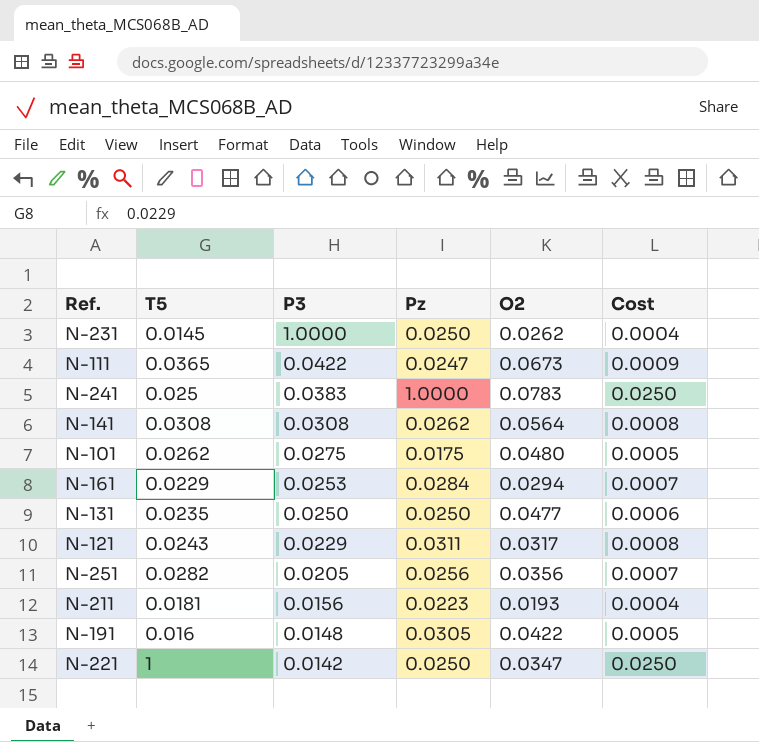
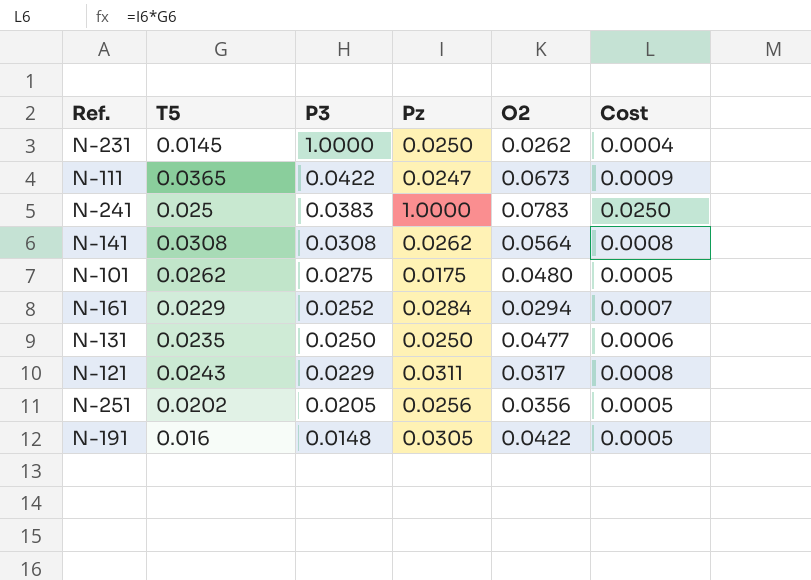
row N-211: 0.0181 | 0.0156 | 0.0223 | 0.0193 | 0.0004 -> none
row N-221: 1 | 0.0142 | 0.0250 | 0.0347 | 0.0250 -> none
N-161 | P3: 0.0253 -> 0.0252
N-251 | T5: 0.0282 -> 0.0202
N-251 | Cost: 0.0007 -> 0.0005

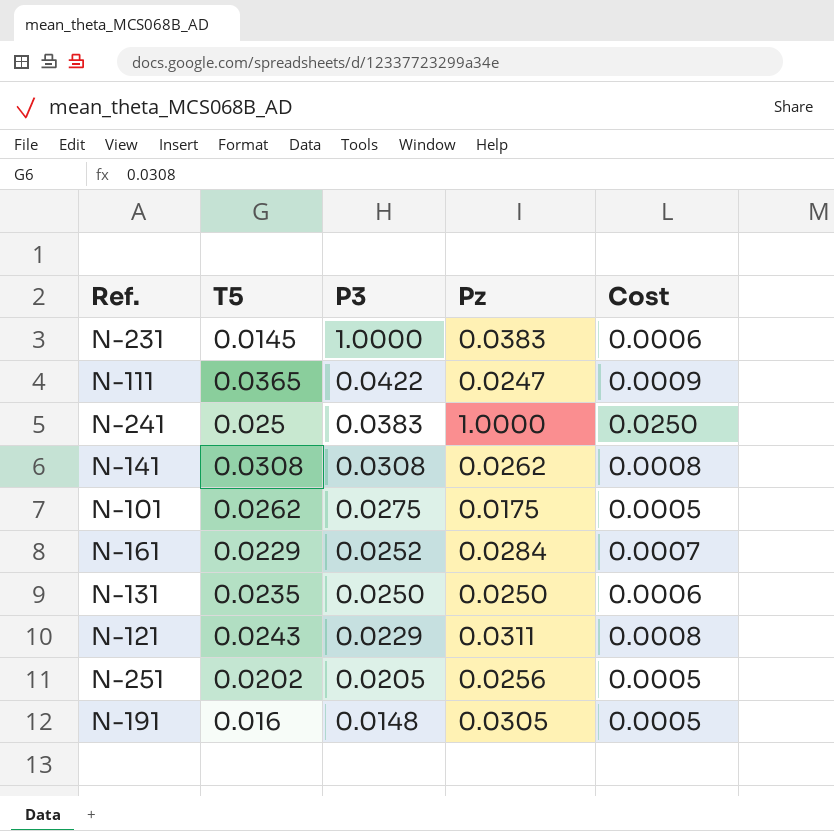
column O2 | position: 5 -> none
N-231 | Pz: 0.0250 -> 0.0383
N-231 | Cost: 0.0004 -> 0.0006

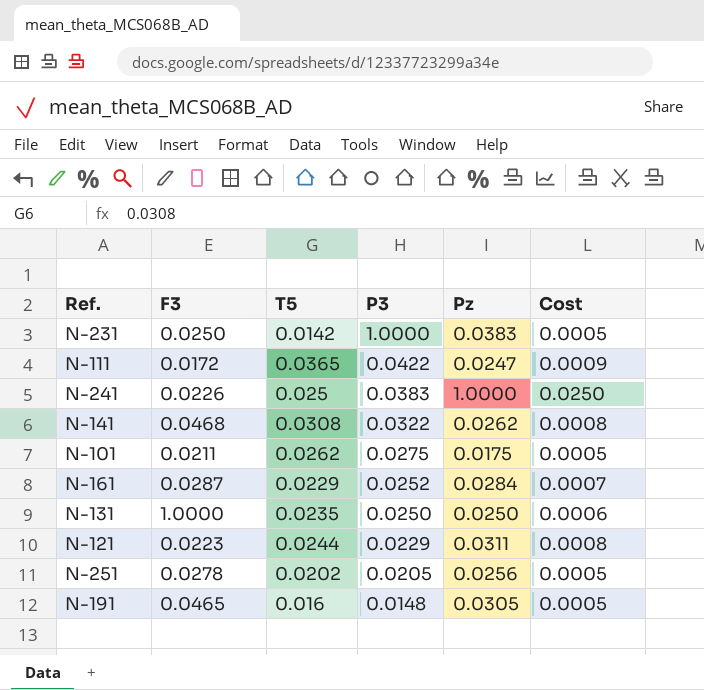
column F3 | position: none -> 2
N-231 | T5: 0.0145 -> 0.0142
N-231 | Cost: 0.0006 -> 0.0005
N-141 | P3: 0.0308 -> 0.0322
N-121 | T5: 0.0243 -> 0.0244

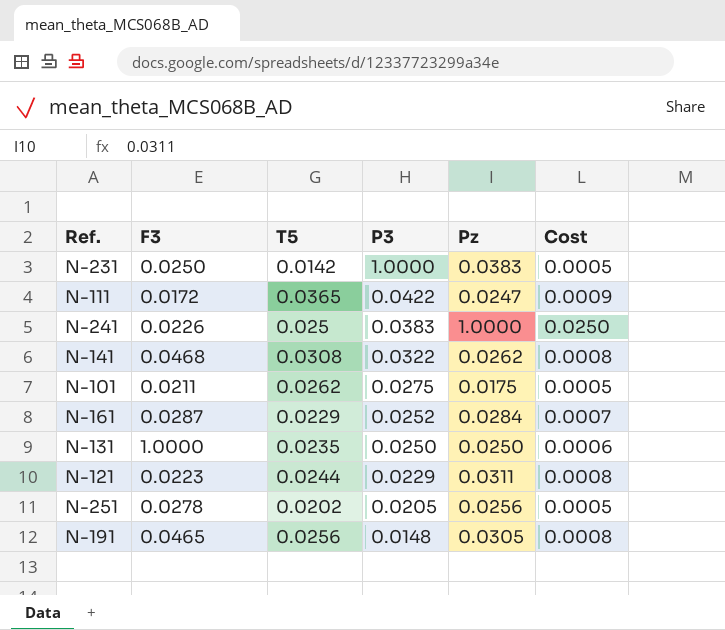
N-191 | T5: 0.016 -> 0.0256
N-191 | Cost: 0.0005 -> 0.0008

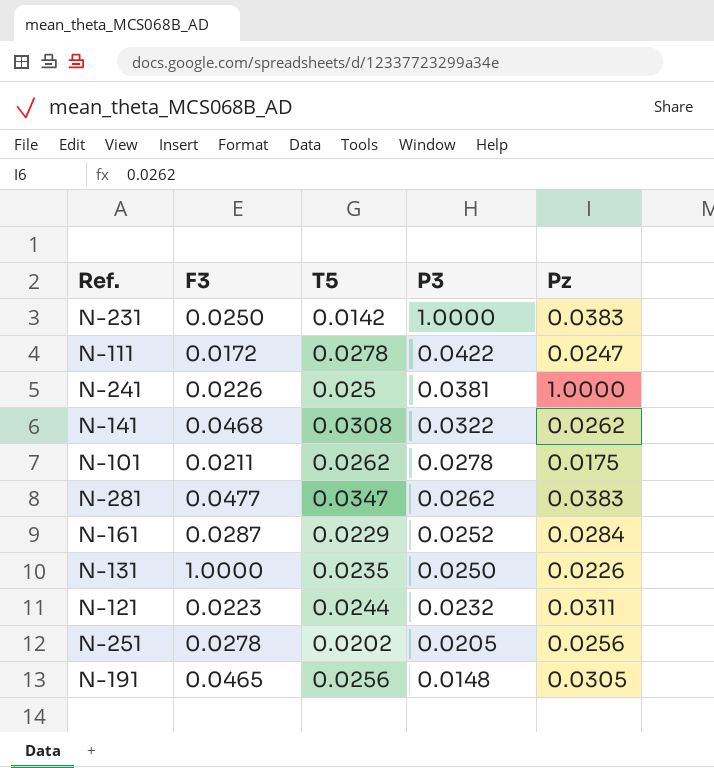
column Cost | formula: [T5] * [Pz] -> none
N-111 | T5: 0.0365 -> 0.0278
N-241 | P3: 0.0383 -> 0.0381
N-101 | P3: 0.0275 -> 0.0278
row N-281: none -> 0.0477 | 0.0347 | 0.0262 | 0.0383
N-131 | Pz: 0.0250 -> 0.0226
N-121 | P3: 0.0229 -> 0.0232

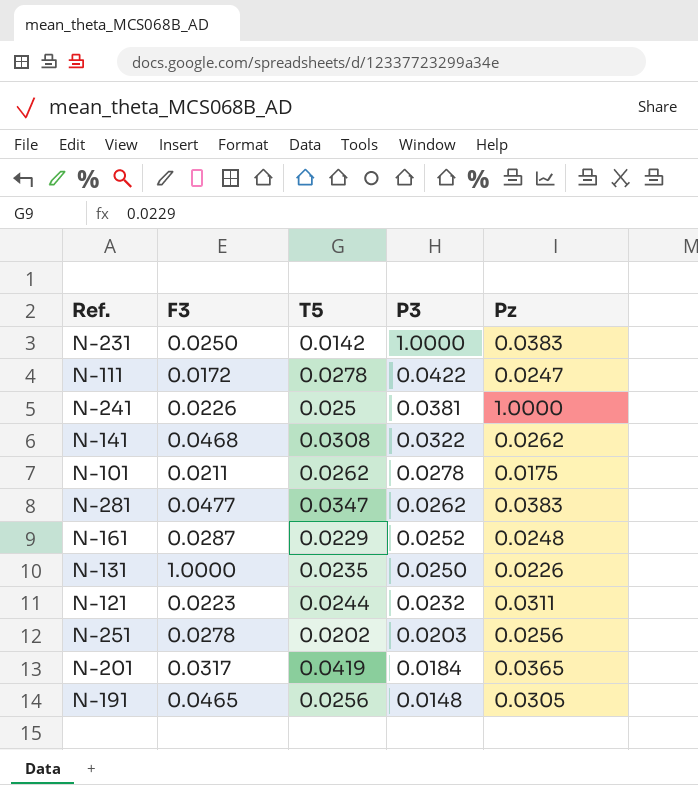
N-161 | Pz: 0.0284 -> 0.0248
N-251 | P3: 0.0205 -> 0.0203
row N-201: none -> 0.0317 | 0.0419 | 0.0184 | 0.0365

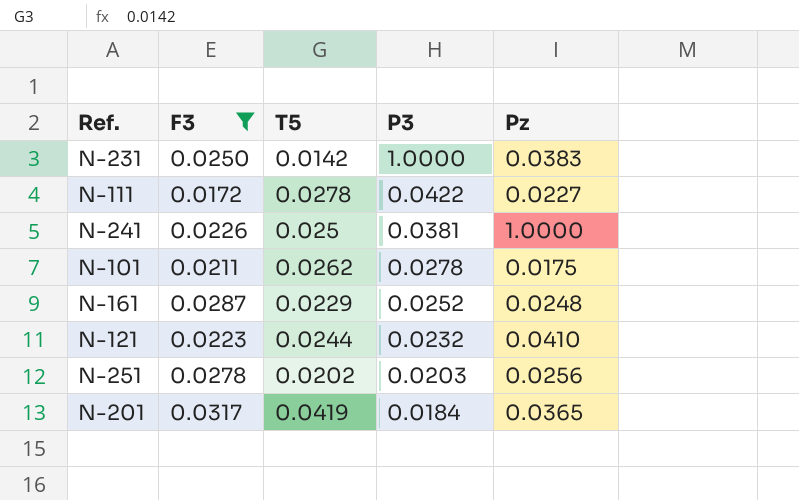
filter: none -> F3 <= 0.0317
N-111 | Pz: 0.0247 -> 0.0227
N-121 | Pz: 0.0311 -> 0.0410

